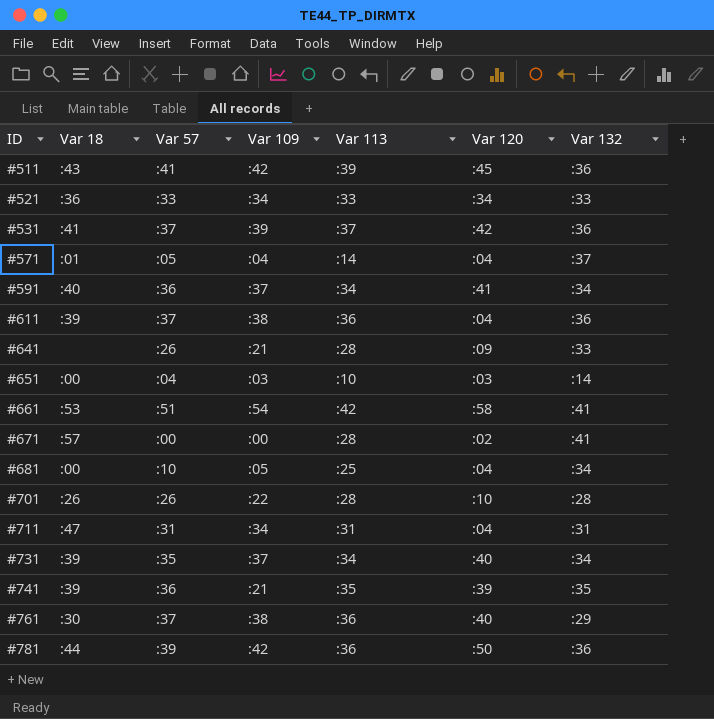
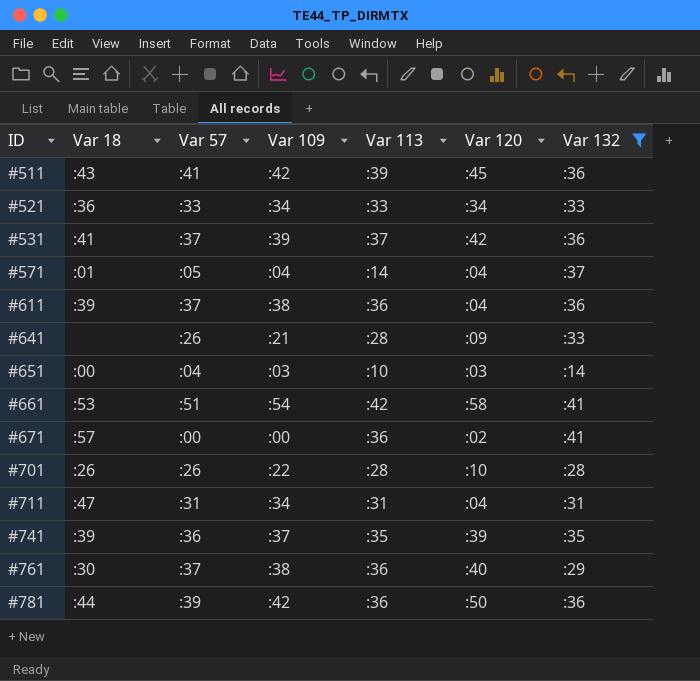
filter: none -> Var 132 != :34
#671 | Var 113: :28 -> :36
#741 | Var 109: :21 -> :37

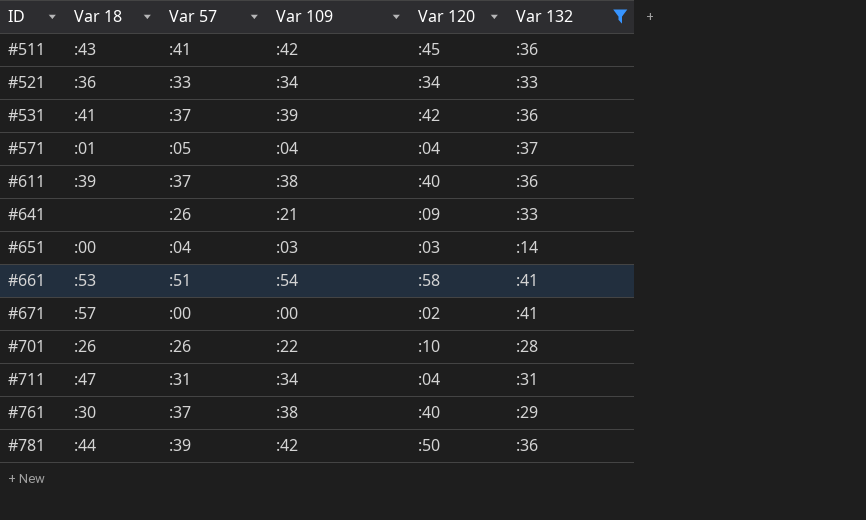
column Var 113 | position: 5 -> none
row #741: :39 | :36 | :37 | :35 | :39 | :35 -> none
#611 | Var 120: :04 -> :40

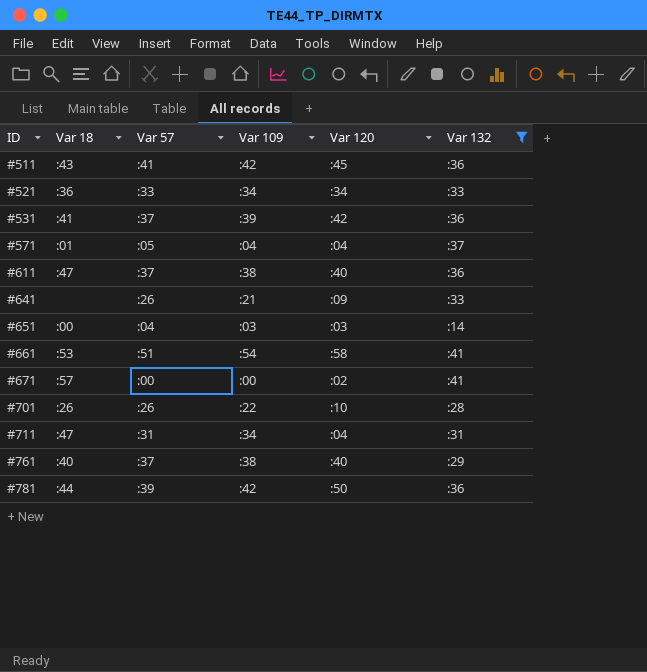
#611 | Var 18: :39 -> :47
#761 | Var 18: :30 -> :40

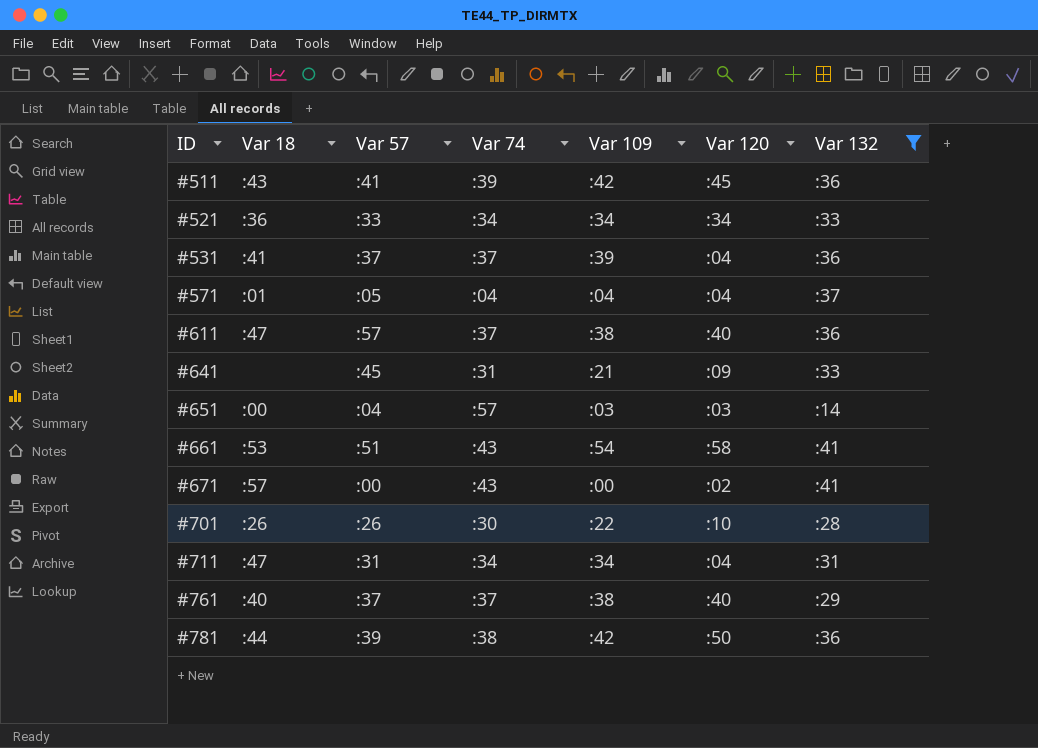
column Var 74 | position: none -> 4
#531 | Var 120: :42 -> :04
#611 | Var 57: :37 -> :57
#641 | Var 57: :26 -> :45

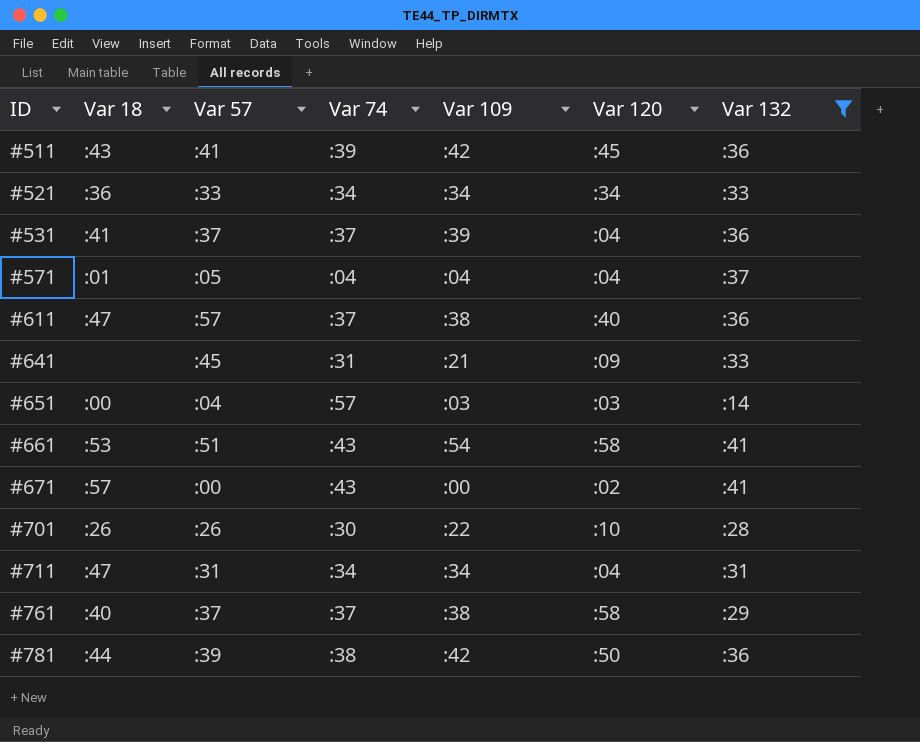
#761 | Var 120: :40 -> :58

